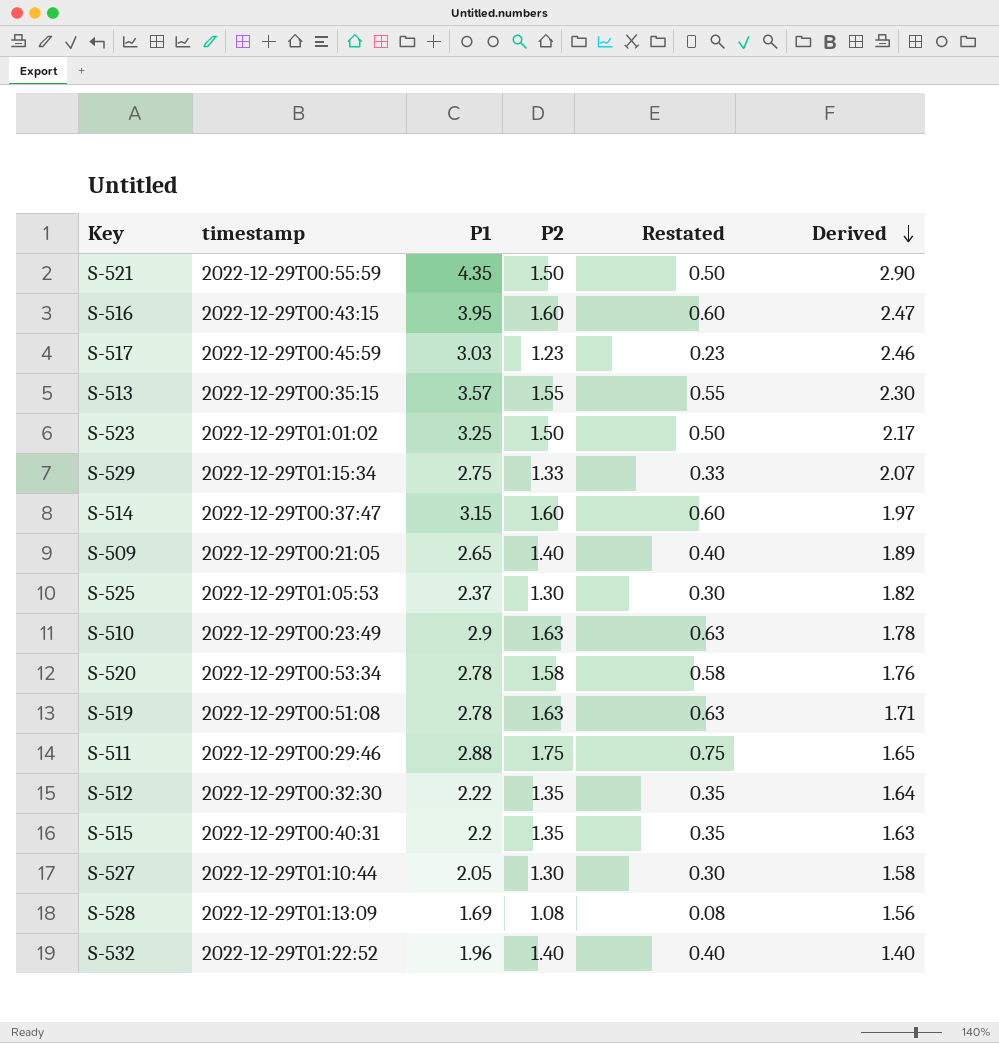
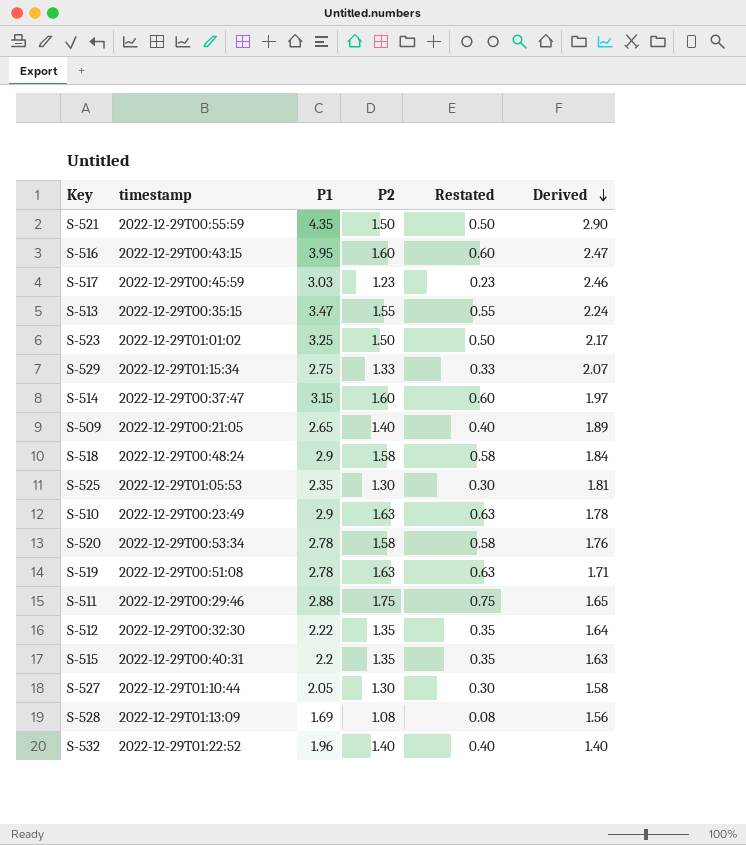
S-513 | P1: 3.57 -> 3.47
S-513 | Derived: 2.30 -> 2.24
row S-518: none -> 2022-12-29T00:48:24 | 2.9 | 1.58 | 0.58 | 1.84
S-525 | P1: 2.37 -> 2.35
S-525 | Derived: 1.82 -> 1.81

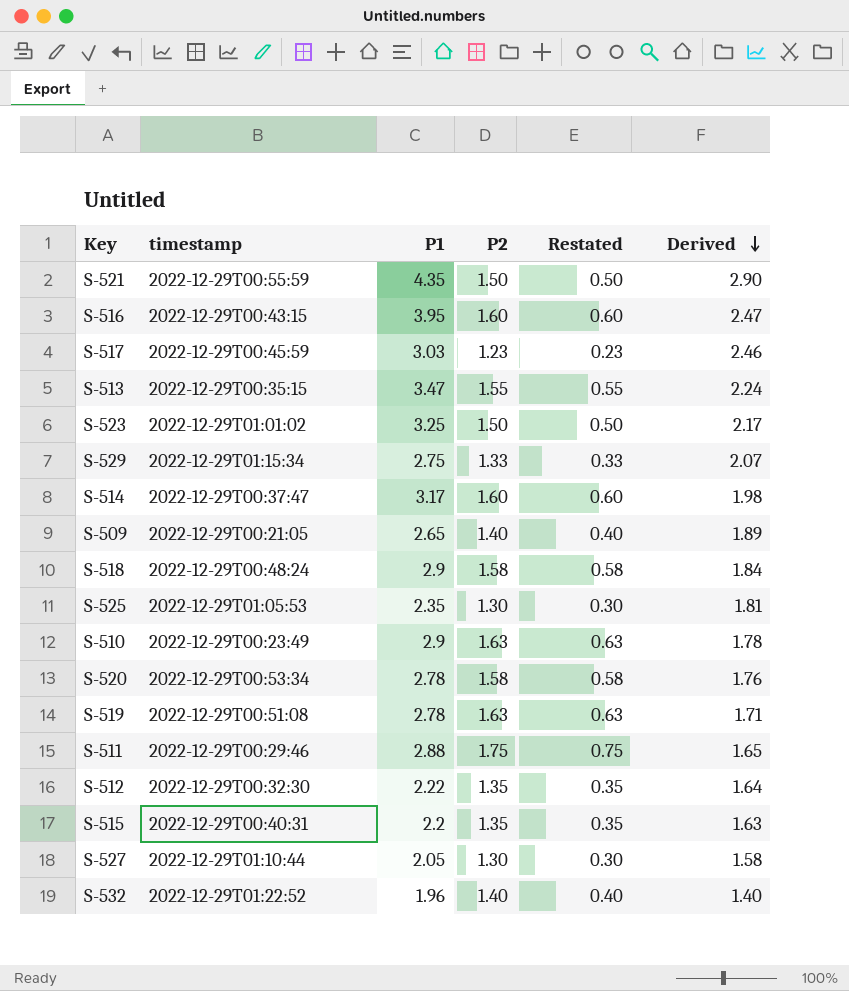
row S-528: 2022-12-29T01:13:09 | 1.69 | 1.08 | 0.08 | 1.56 -> none
S-514 | P1: 3.15 -> 3.17
S-514 | Derived: 1.97 -> 1.98

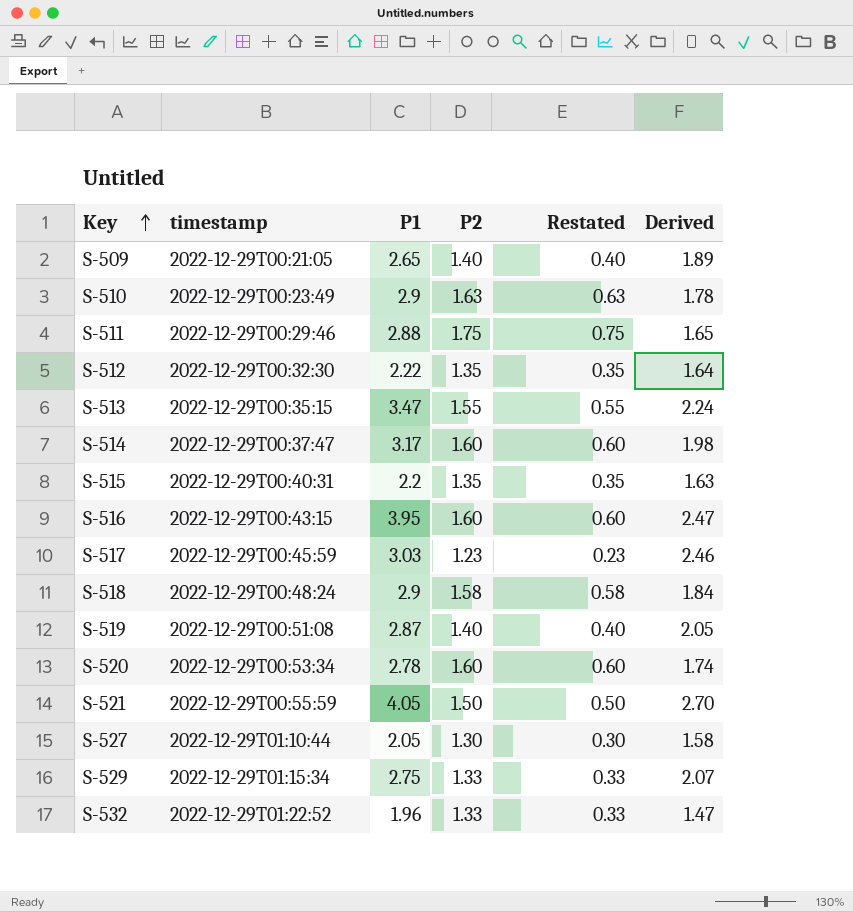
row order: Derived descending -> Key ascending
row S-523: 2022-12-29T01:01:02 | 3.25 | 1.50 | 0.50 | 2.17 -> none
row S-525: 2022-12-29T01:05:53 | 2.35 | 1.30 | 0.30 | 1.81 -> none
S-519 | P1: 2.78 -> 2.87
S-519 | P2: 1.63 -> 1.40
S-519 | Restated: 0.63 -> 0.40
S-519 | Derived: 1.71 -> 2.05
S-520 | P2: 1.58 -> 1.60
S-520 | Restated: 0.58 -> 0.60
S-520 | Derived: 1.76 -> 1.74
S-521 | P1: 4.35 -> 4.05
S-521 | Derived: 2.90 -> 2.70
S-532 | P2: 1.40 -> 1.33
S-532 | Restated: 0.40 -> 0.33
S-532 | Derived: 1.40 -> 1.47

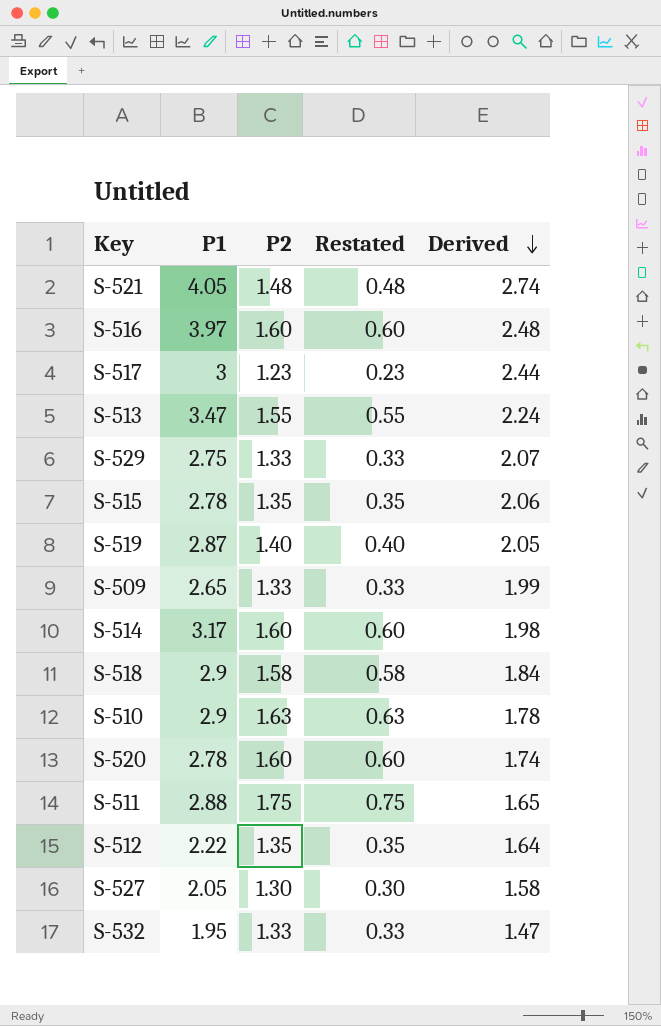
row order: Key ascending -> Derived descending
column timestamp | position: 2 -> none
S-521 | P2: 1.50 -> 1.48
S-521 | Restated: 0.50 -> 0.48
S-521 | Derived: 2.70 -> 2.74
S-516 | P1: 3.95 -> 3.97
S-516 | Derived: 2.47 -> 2.48
S-517 | P1: 3.03 -> 3
S-517 | Derived: 2.46 -> 2.44
S-515 | P1: 2.2 -> 2.78
S-515 | Derived: 1.63 -> 2.06
S-509 | P2: 1.40 -> 1.33
S-509 | Restated: 0.40 -> 0.33
S-509 | Derived: 1.89 -> 1.99
S-532 | P1: 1.96 -> 1.95

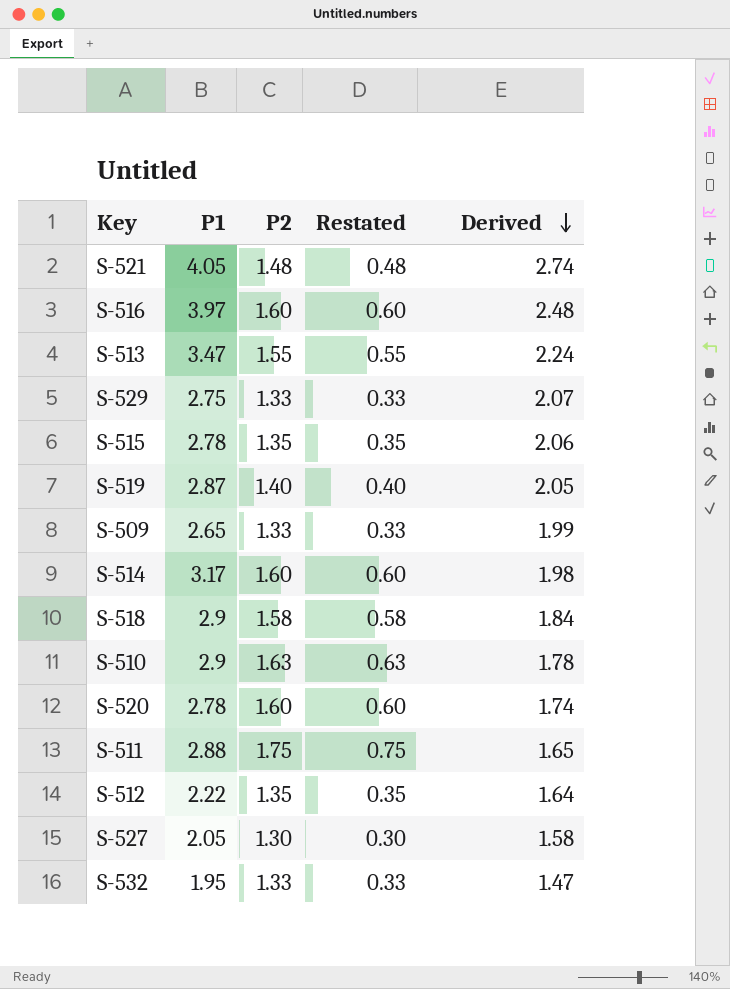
row S-517: 3 | 1.23 | 0.23 | 2.44 -> none

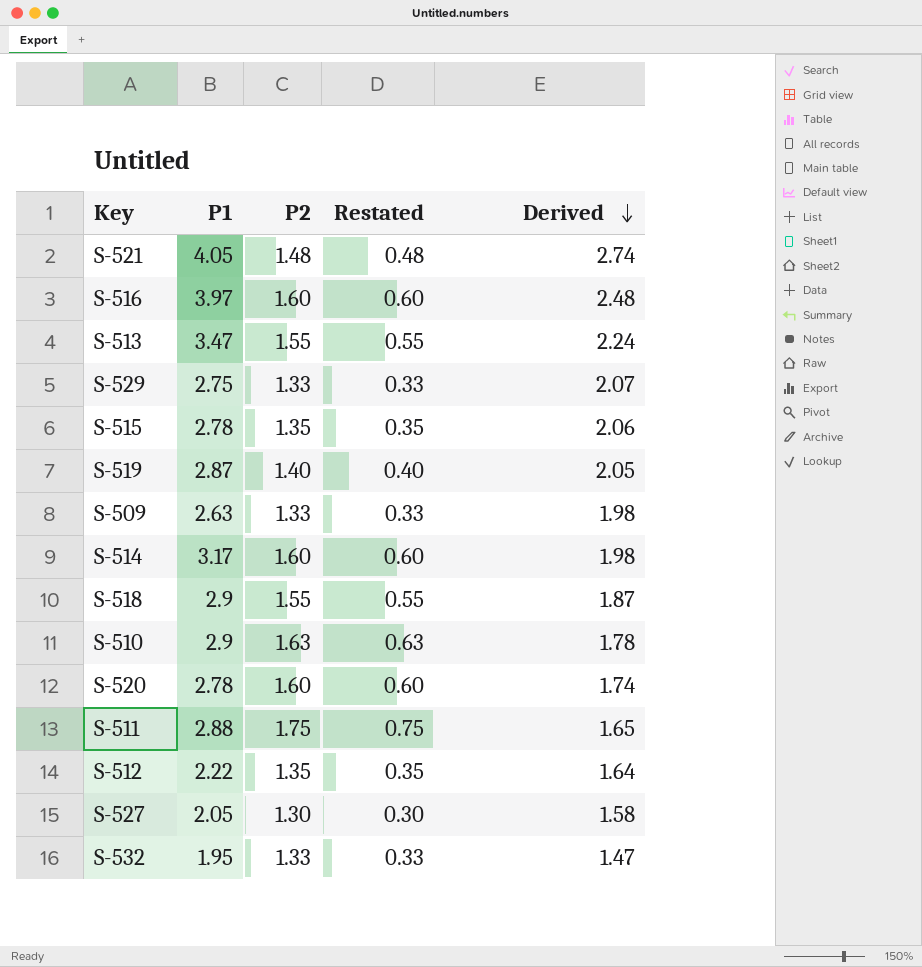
S-509 | P1: 2.65 -> 2.63
S-509 | Derived: 1.99 -> 1.98
S-518 | P2: 1.58 -> 1.55
S-518 | Restated: 0.58 -> 0.55
S-518 | Derived: 1.84 -> 1.87

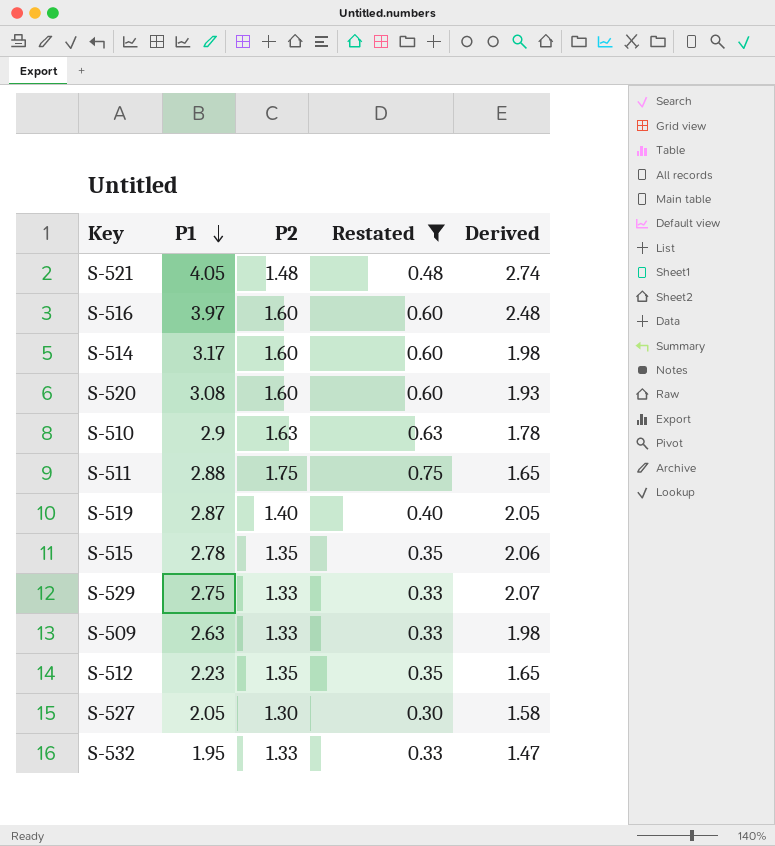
filter: none -> Restated != 0.55
row order: Derived descending -> P1 descending
S-520 | P1: 2.78 -> 3.08
S-520 | Derived: 1.74 -> 1.93
S-512 | P1: 2.22 -> 2.23
S-512 | Derived: 1.64 -> 1.65

